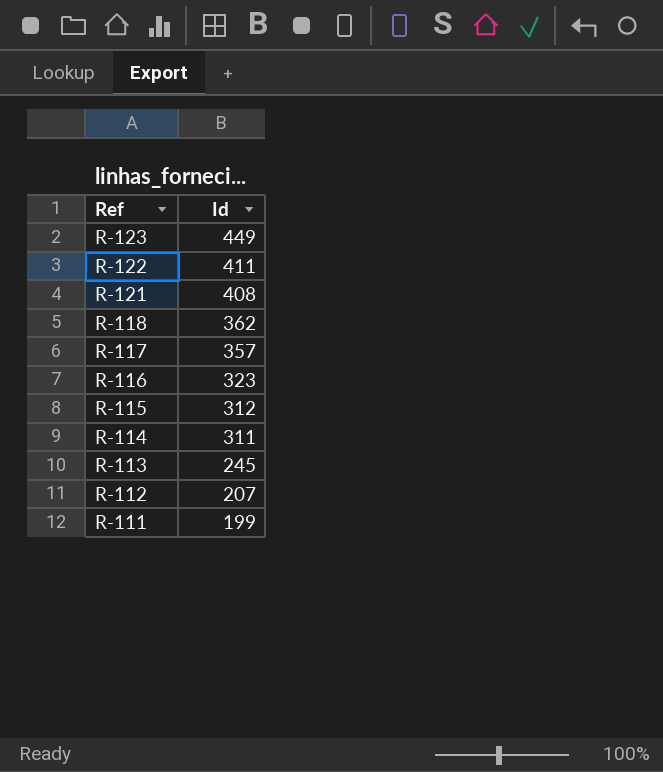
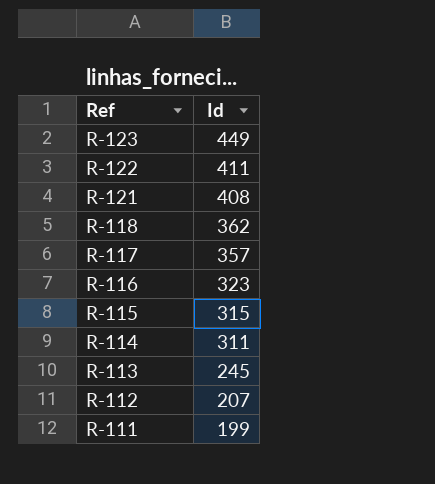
R-115 | Id: 312 -> 315

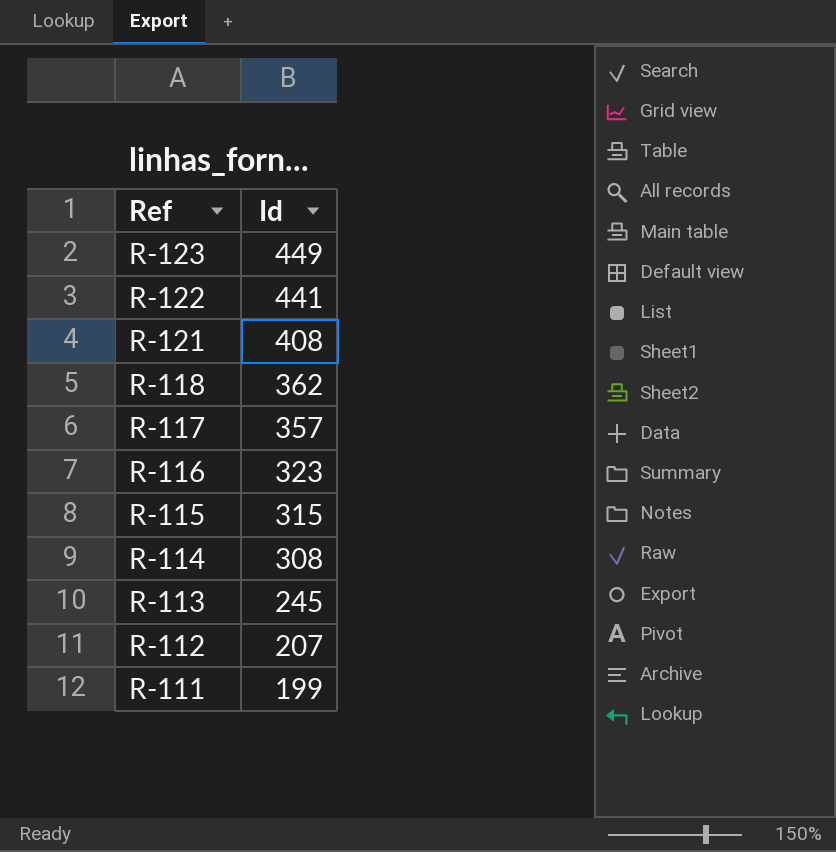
R-122 | Id: 411 -> 441
R-114 | Id: 311 -> 308

